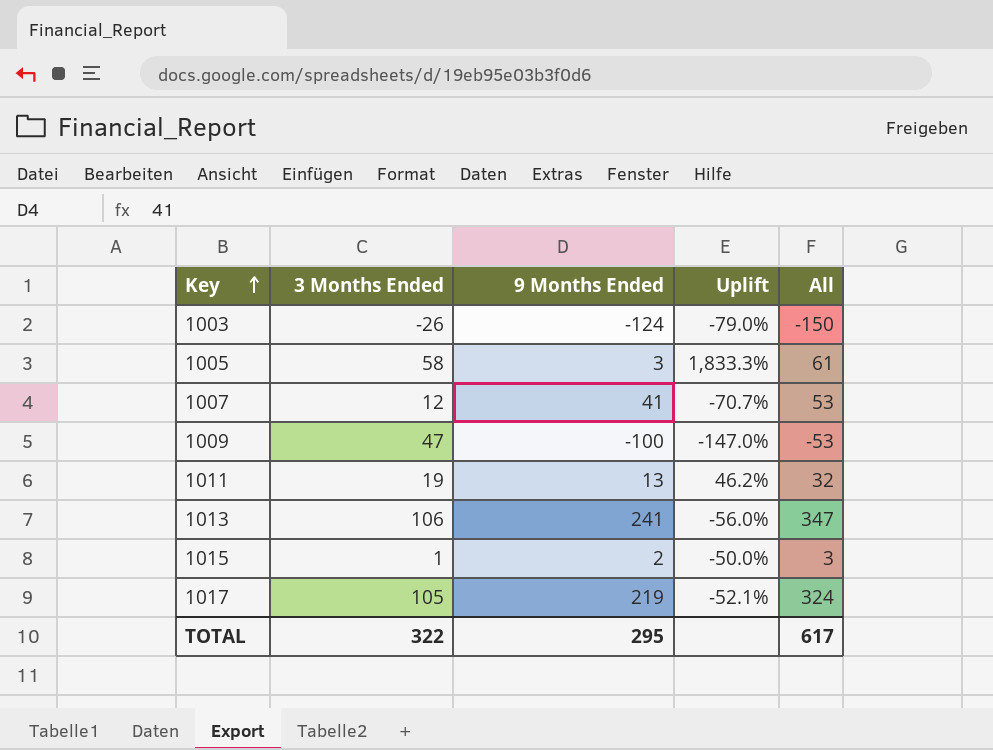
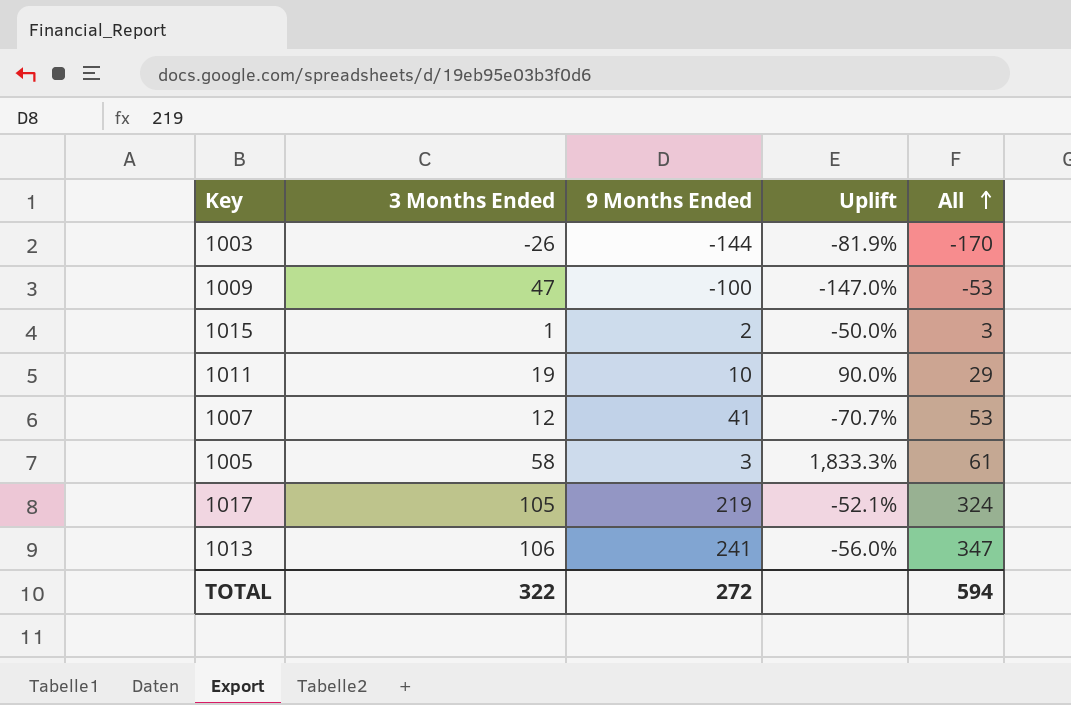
row order: Key ascending -> All ascending
1003 | 9 Months Ended: -124 -> -144
1003 | Uplift: -79.0% -> -81.9%
1003 | All: -150 -> -170
1011 | 9 Months Ended: 13 -> 10
1011 | Uplift: 46.2% -> 90.0%
1011 | All: 32 -> 29
TOTAL | 9 Months Ended: 295 -> 272
TOTAL | All: 617 -> 594

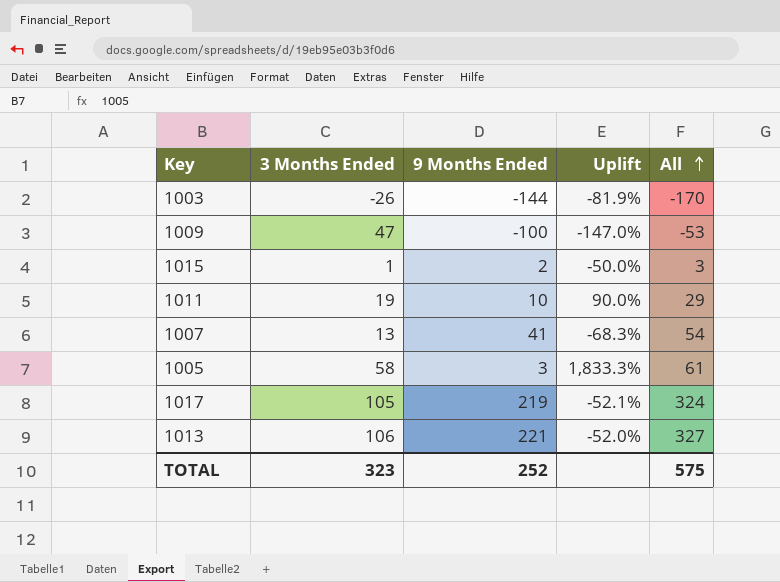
1007 | 3 Months Ended: 12 -> 13
1007 | Uplift: -70.7% -> -68.3%
1007 | All: 53 -> 54
1013 | 9 Months Ended: 241 -> 221
1013 | Uplift: -56.0% -> -52.0%
1013 | All: 347 -> 327
TOTAL | 3 Months Ended: 322 -> 323
TOTAL | 9 Months Ended: 272 -> 252
TOTAL | All: 594 -> 575

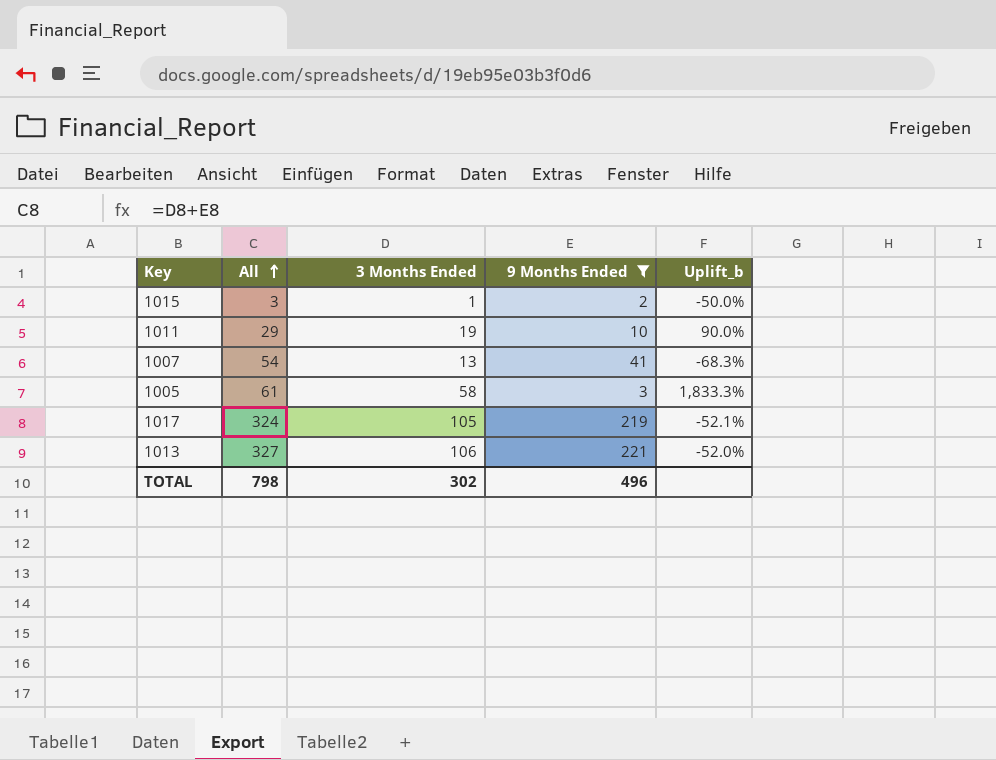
filter: none -> 9 Months Ended >= 2
column All | position: 5 -> 2
column name: Uplift -> Uplift_b
TOTAL | All: 575 -> 798
TOTAL | 3 Months Ended: 323 -> 302
TOTAL | 9 Months Ended: 252 -> 496

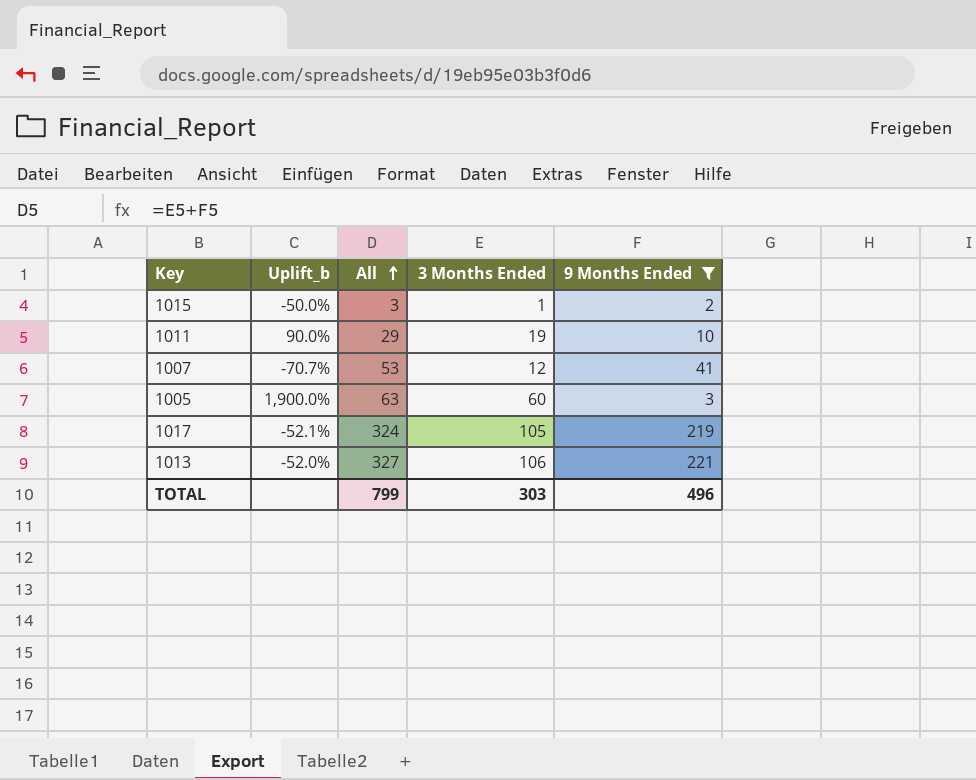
column Uplift_b | position: 5 -> 2
1007 | Uplift_b: -68.3% -> -70.7%
1007 | All: 54 -> 53
1007 | 3 Months Ended: 13 -> 12
1005 | Uplift_b: 1,833.3% -> 1,900.0%
1005 | All: 61 -> 63
1005 | 3 Months Ended: 58 -> 60
TOTAL | All: 798 -> 799
TOTAL | 3 Months Ended: 302 -> 303

